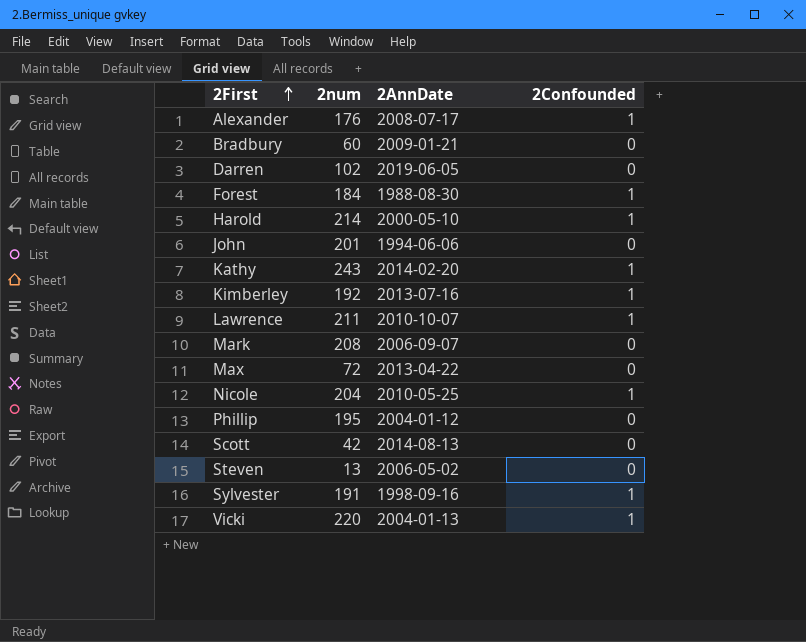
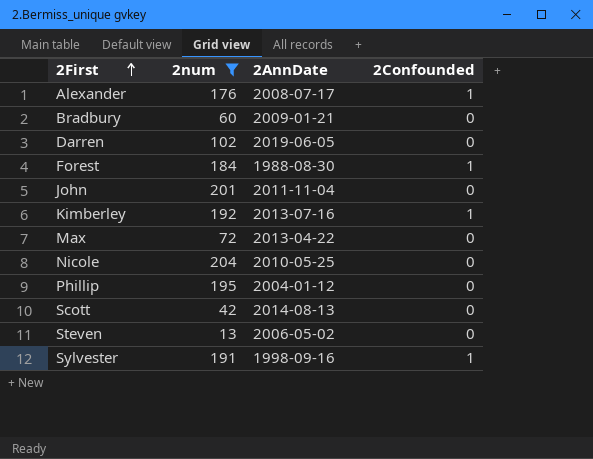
filter: none -> 2num <= 204
John | 2AnnDate: 1994-06-06 -> 2011-11-04
Nicole | 2Confounded: 1 -> 0

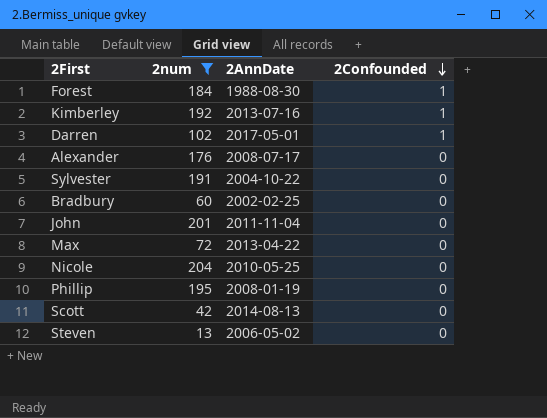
row order: 2First ascending -> 2Confounded descending
Darren | 2AnnDate: 2019-06-05 -> 2017-05-01
Darren | 2Confounded: 0 -> 1
Alexander | 2Confounded: 1 -> 0
Sylvester | 2AnnDate: 1998-09-16 -> 2004-10-22
Sylvester | 2Confounded: 1 -> 0
Bradbury | 2AnnDate: 2009-01-21 -> 2002-02-25
Phillip | 2AnnDate: 2004-01-12 -> 2008-01-19

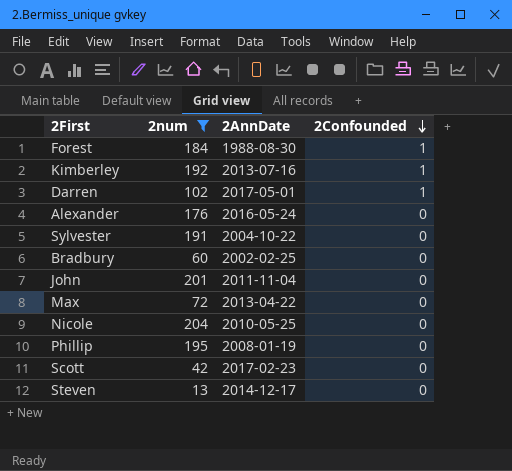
Alexander | 2AnnDate: 2008-07-17 -> 2016-05-24
Scott | 2AnnDate: 2014-08-13 -> 2017-02-23
Steven | 2AnnDate: 2006-05-02 -> 2014-12-17

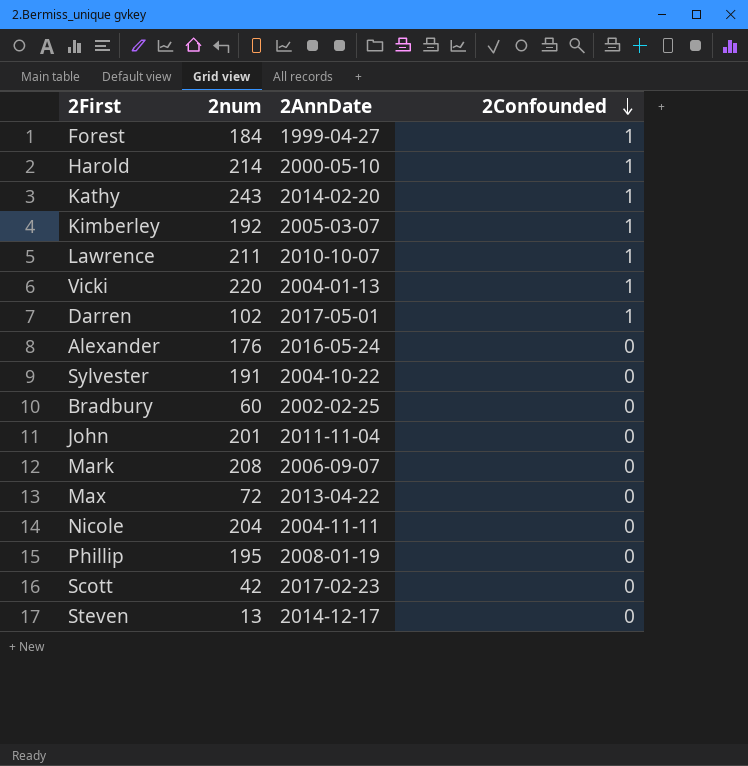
filter: 2num <= 204 -> none
Forest | 2AnnDate: 1988-08-30 -> 1999-04-27
Kimberley | 2AnnDate: 2013-07-16 -> 2005-03-07
Nicole | 2AnnDate: 2010-05-25 -> 2004-11-11

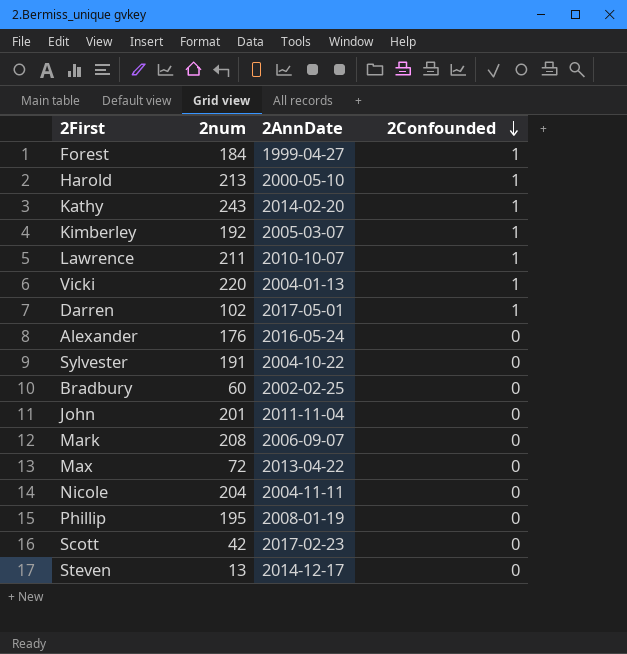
Harold | 2num: 214 -> 213

